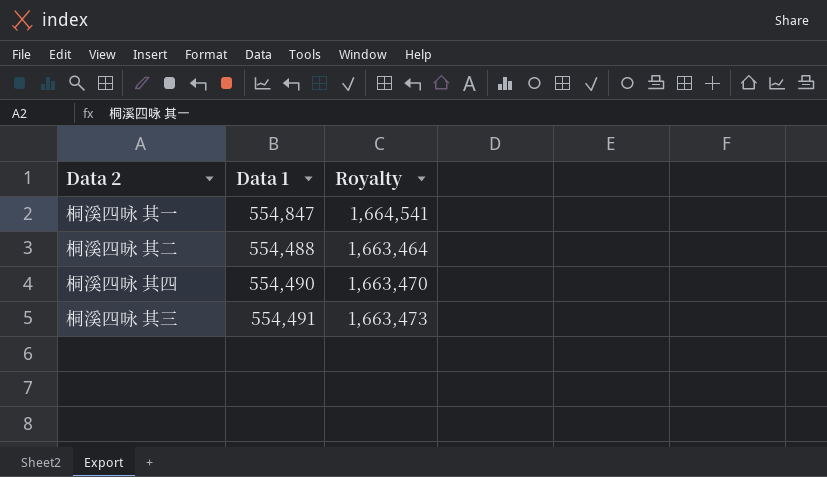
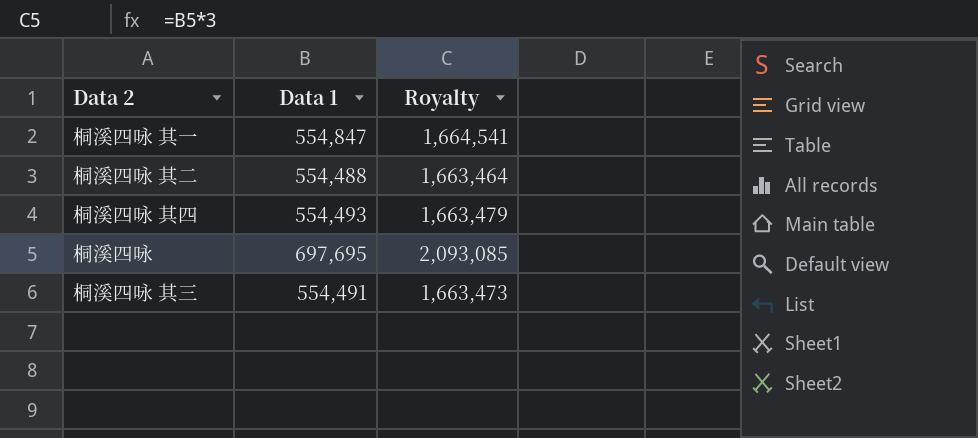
桐溪四咏 其四 | Data 1: 554,490 -> 554,493
桐溪四咏 其四 | Royalty: 1,663,470 -> 1,663,479
row 桐溪四咏: none -> 697,695 | 2,093,085

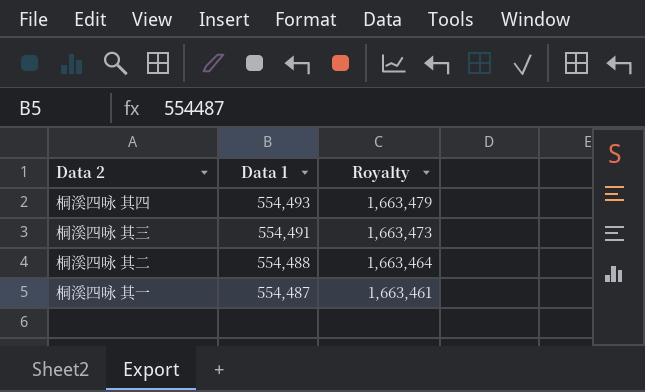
row order: none -> Data 1 descending
row 桐溪四咏: 697,695 | 2,093,085 -> none
桐溪四咏 其一 | Data 1: 554,847 -> 554,487
桐溪四咏 其一 | Royalty: 1,664,541 -> 1,663,461

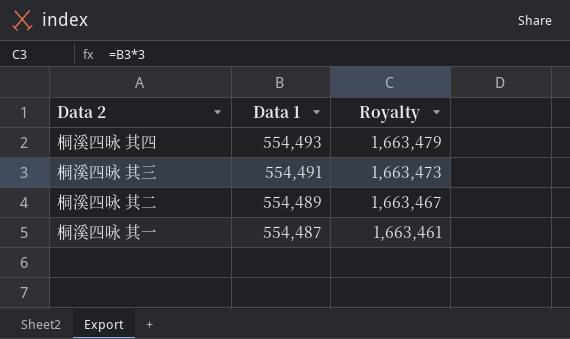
桐溪四咏 其二 | Data 1: 554,488 -> 554,489
桐溪四咏 其二 | Royalty: 1,663,464 -> 1,663,467

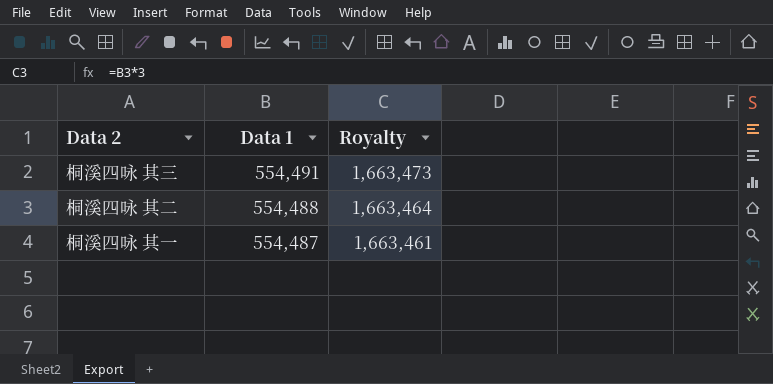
row 桐溪四咏 其四: 554,493 | 1,663,479 -> none
桐溪四咏 其二 | Data 1: 554,489 -> 554,488
桐溪四咏 其二 | Royalty: 1,663,467 -> 1,663,464

